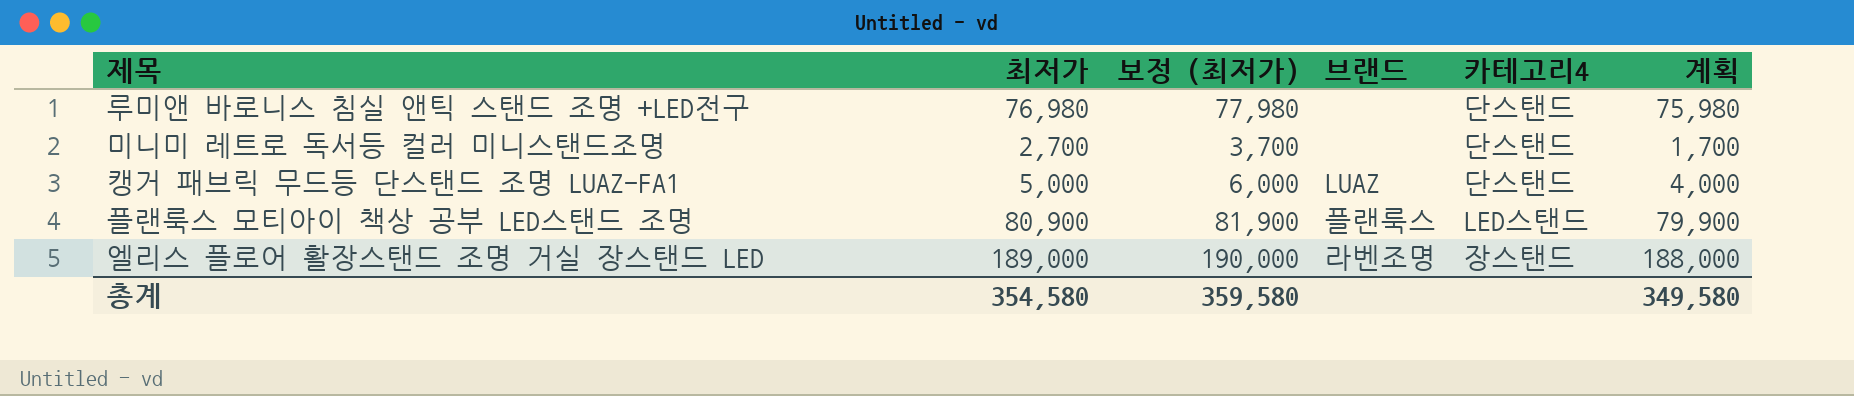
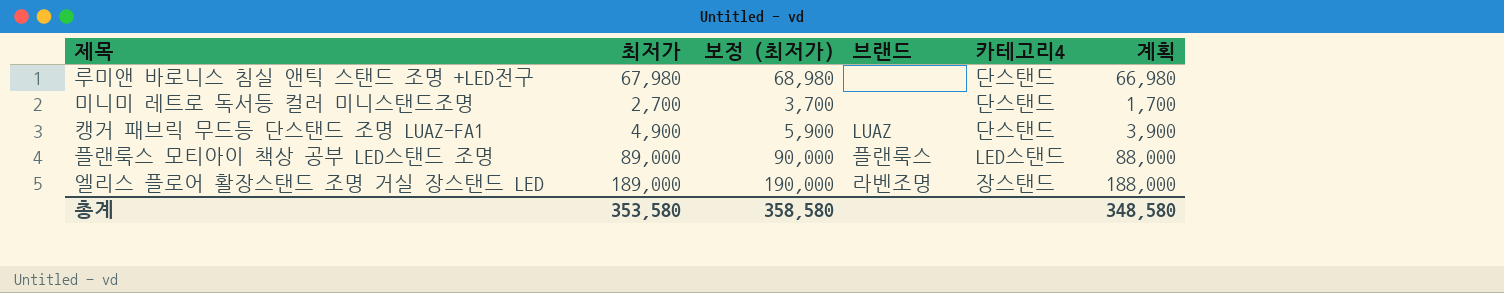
루미앤 바로니스 침실 앤틱 스탠드 조명 +LED전구 | 최저가: 76,980 -> 67,980
루미앤 바로니스 침실 앤틱 스탠드 조명 +LED전구 | 보정 (최저가): 77,980 -> 68,980
루미앤 바로니스 침실 앤틱 스탠드 조명 +LED전구 | 계획: 75,980 -> 66,980
캥거 패브릭 무드등 단스탠드 조명 LUAZ-FA1 | 최저가: 5,000 -> 4,900
캥거 패브릭 무드등 단스탠드 조명 LUAZ-FA1 | 보정 (최저가): 6,000 -> 5,900
캥거 패브릭 무드등 단스탠드 조명 LUAZ-FA1 | 계획: 4,000 -> 3,900
플랜룩스 모티아이 책상 공부 LED스탠드 조명 | 최저가: 80,900 -> 89,000
플랜룩스 모티아이 책상 공부 LED스탠드 조명 | 보정 (최저가): 81,900 -> 90,000
플랜룩스 모티아이 책상 공부 LED스탠드 조명 | 계획: 79,900 -> 88,000
총계 | 최저가: 354,580 -> 353,580
총계 | 보정 (최저가): 359,580 -> 358,580
총계 | 계획: 349,580 -> 348,580

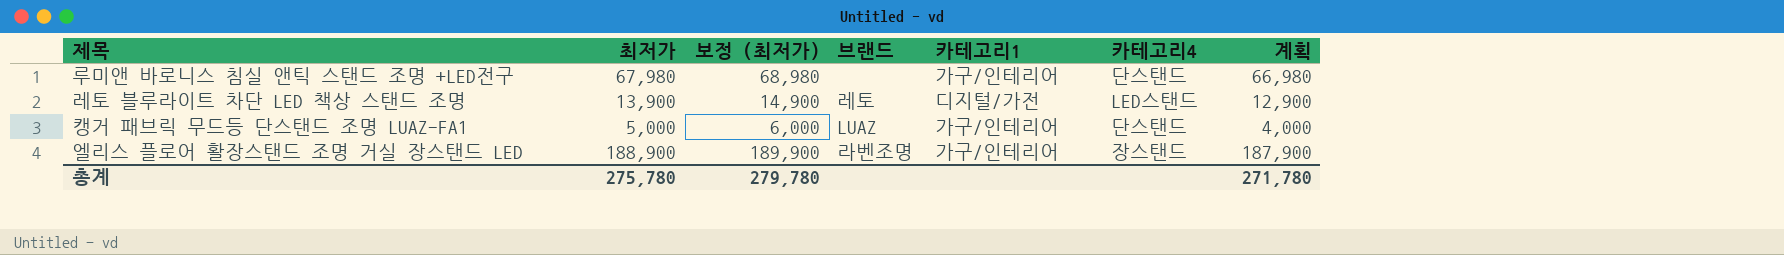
column 카테고리1 | position: none -> 5
row 미니미 레트로 독서등 컬러 미니스탠드조명: 2,700 | 3,700 | none | 단스탠드 | 1,700 -> none
row 플랜룩스 모티아이 책상 공부 LED스탠드 조명: 89,000 | 90,000 | 플랜룩스 | LED스탠드 | 88,000 -> none
row 레토 블루라이트 차단 LED 책상 스탠드 조명: none -> 13,900 | 14,900 | 레토 | 디지털/가전 | LED스탠드 | 12,900
캥거 패브릭 무드등 단스탠드 조명 LUAZ-FA1 | 최저가: 4,900 -> 5,000
캥거 패브릭 무드등 단스탠드 조명 LUAZ-FA1 | 보정 (최저가): 5,900 -> 6,000
캥거 패브릭 무드등 단스탠드 조명 LUAZ-FA1 | 계획: 3,900 -> 4,000
엘리스 플로어 활장스탠드 조명 거실 장스탠드 LED | 최저가: 189,000 -> 188,900
엘리스 플로어 활장스탠드 조명 거실 장스탠드 LED | 보정 (최저가): 190,000 -> 189,900
엘리스 플로어 활장스탠드 조명 거실 장스탠드 LED | 계획: 188,000 -> 187,900
총계 | 최저가: 353,580 -> 275,780
총계 | 보정 (최저가): 358,580 -> 279,780
총계 | 계획: 348,580 -> 271,780

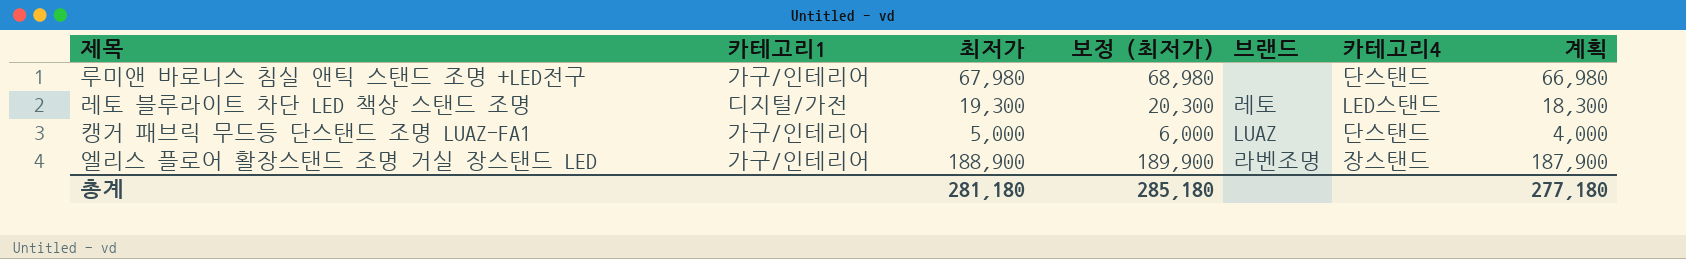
column 카테고리1 | position: 5 -> 2
레토 블루라이트 차단 LED 책상 스탠드 조명 | 최저가: 13,900 -> 19,300
레토 블루라이트 차단 LED 책상 스탠드 조명 | 보정 (최저가): 14,900 -> 20,300
레토 블루라이트 차단 LED 책상 스탠드 조명 | 계획: 12,900 -> 18,300
총계 | 최저가: 275,780 -> 281,180
총계 | 보정 (최저가): 279,780 -> 285,180
총계 | 계획: 271,780 -> 277,180

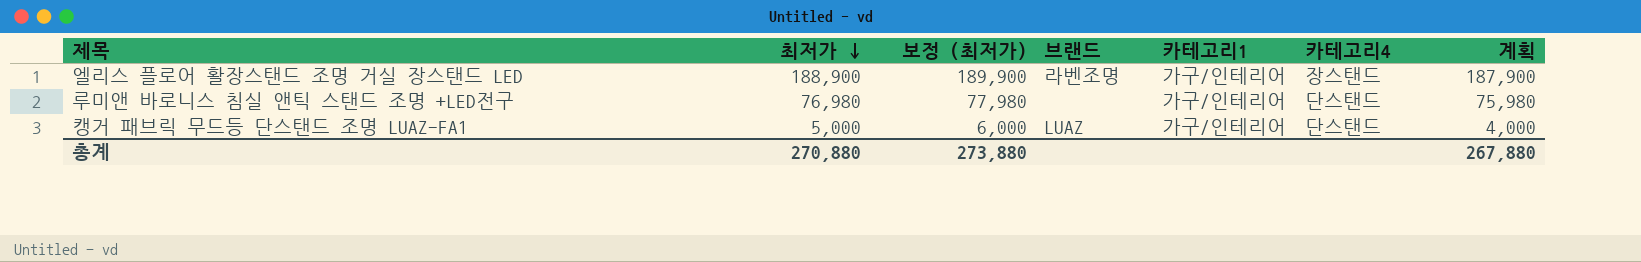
row order: none -> 최저가 descending
column 카테고리1 | position: 2 -> 5
row 레토 블루라이트 차단 LED 책상 스탠드 조명: 디지털/가전 | 19,300 | 20,300 | 레토 | LED스탠드 | 18,300 -> none
루미앤 바로니스 침실 앤틱 스탠드 조명 +LED전구 | 최저가: 67,980 -> 76,980
루미앤 바로니스 침실 앤틱 스탠드 조명 +LED전구 | 보정 (최저가): 68,980 -> 77,980
루미앤 바로니스 침실 앤틱 스탠드 조명 +LED전구 | 계획: 66,980 -> 75,980
총계 | 최저가: 281,180 -> 270,880
총계 | 보정 (최저가): 285,180 -> 273,880
총계 | 계획: 277,180 -> 267,880

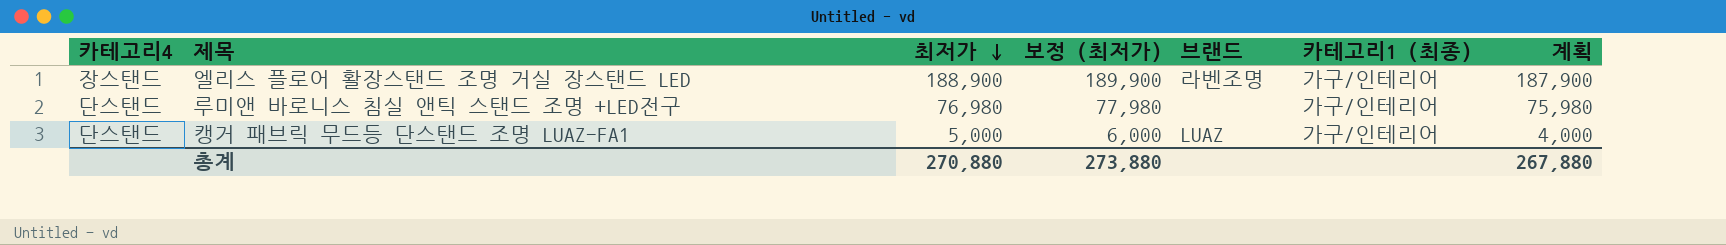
column 카테고리4 | position: 6 -> 1
column name: 카테고리1 -> 카테고리1 (최종)

